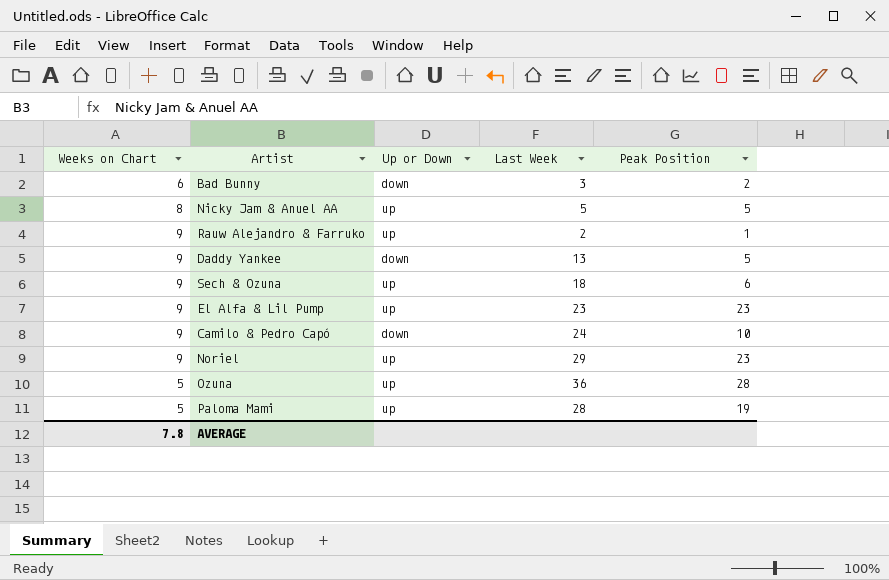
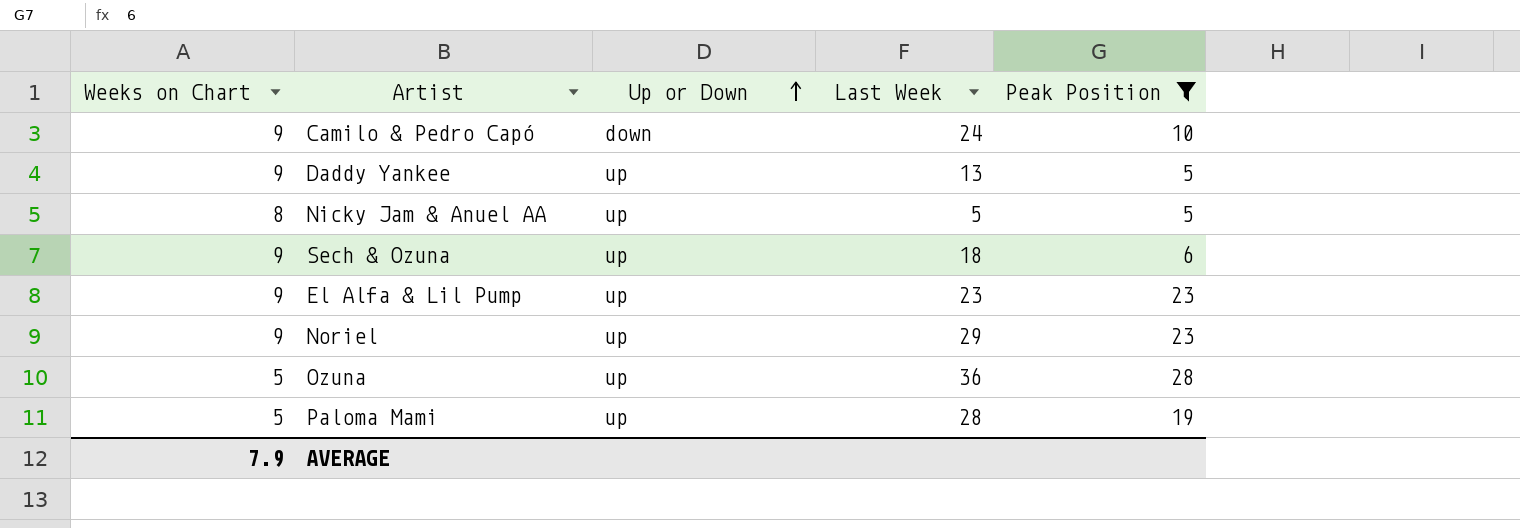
filter: none -> Peak Position >= 5
row order: none -> Up or Down ascending
Daddy Yankee | Up or Down: down -> up
AVERAGE | Weeks on Chart: 7.8 -> 7.9

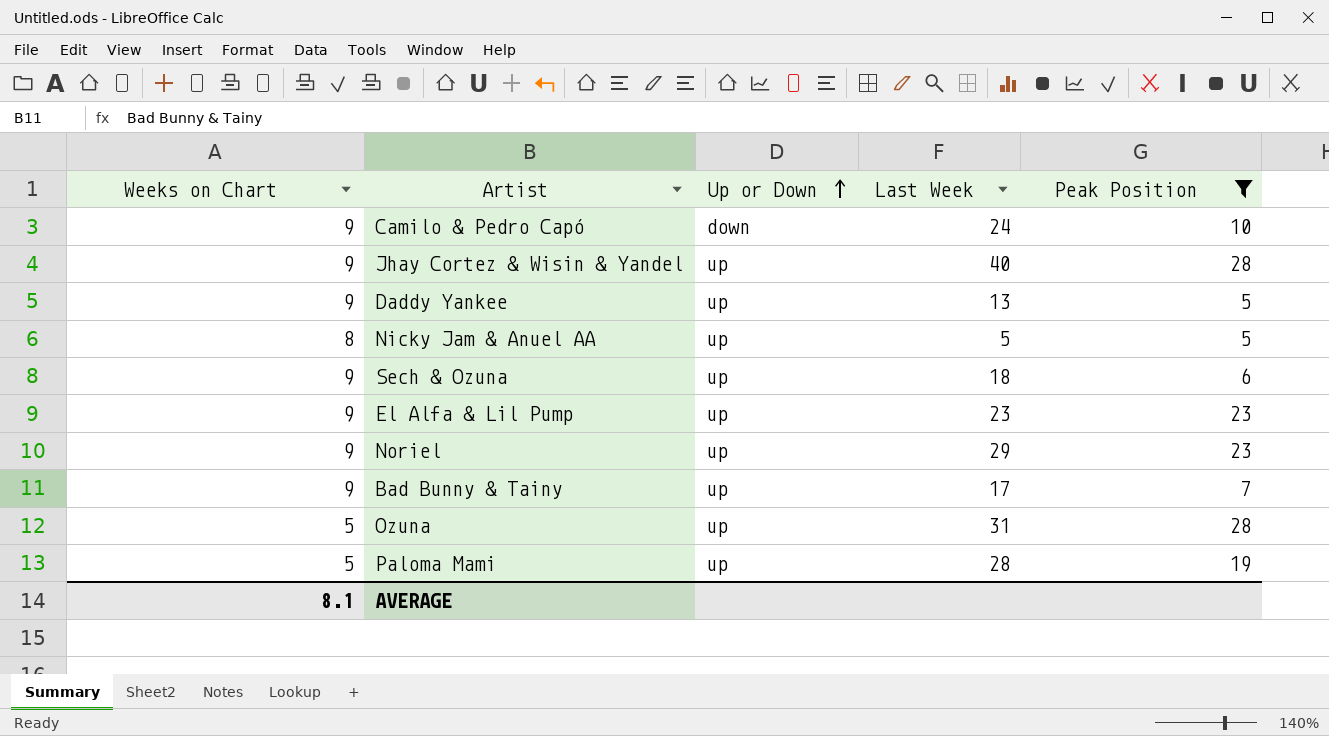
row Jhay Cortez & Wisin & Yandel: none -> 9 | up | 40 | 28
row Bad Bunny & Tainy: none -> 9 | up | 17 | 7
Ozuna | Last Week: 36 -> 31
AVERAGE | Weeks on Chart: 7.9 -> 8.1

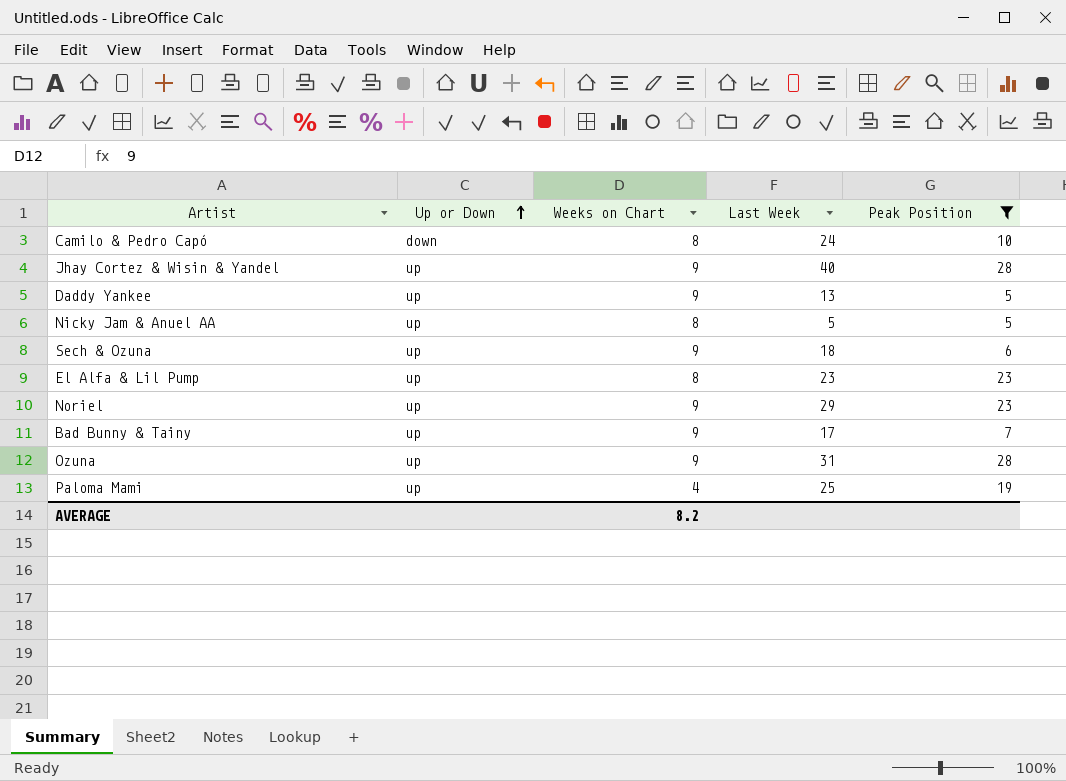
column Weeks on Chart | position: 1 -> 3
Camilo & Pedro Capó | Weeks on Chart: 9 -> 8
El Alfa & Lil Pump | Weeks on Chart: 9 -> 8
Ozuna | Weeks on Chart: 5 -> 9
Paloma Mami | Weeks on Chart: 5 -> 4
Paloma Mami | Last Week: 28 -> 25
AVERAGE | Weeks on Chart: 8.1 -> 8.2

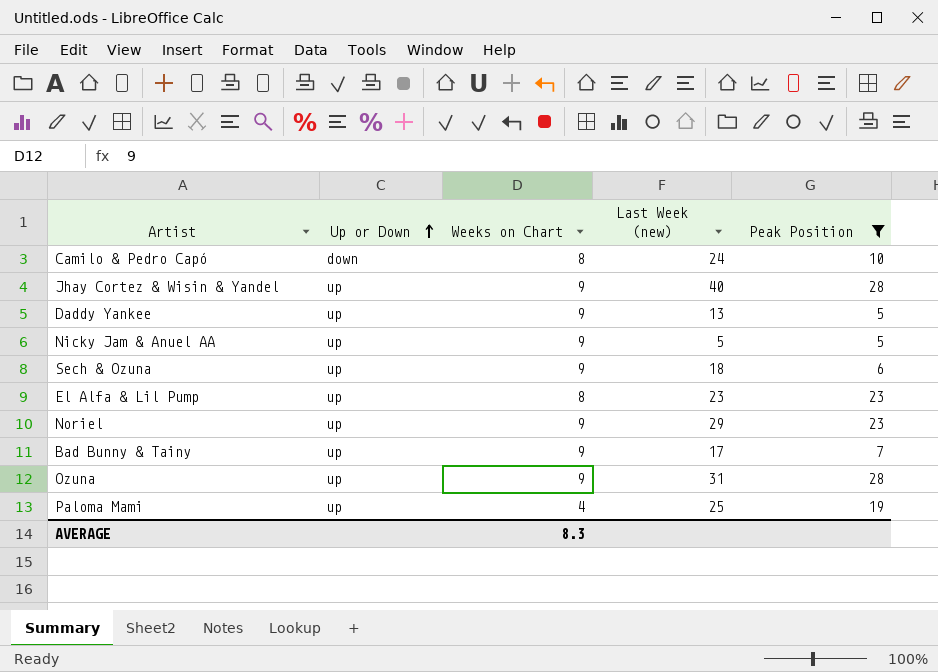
column name: Last Week -> Last Week (new)
Nicky Jam & Anuel AA | Weeks on Chart: 8 -> 9
AVERAGE | Weeks on Chart: 8.2 -> 8.3

